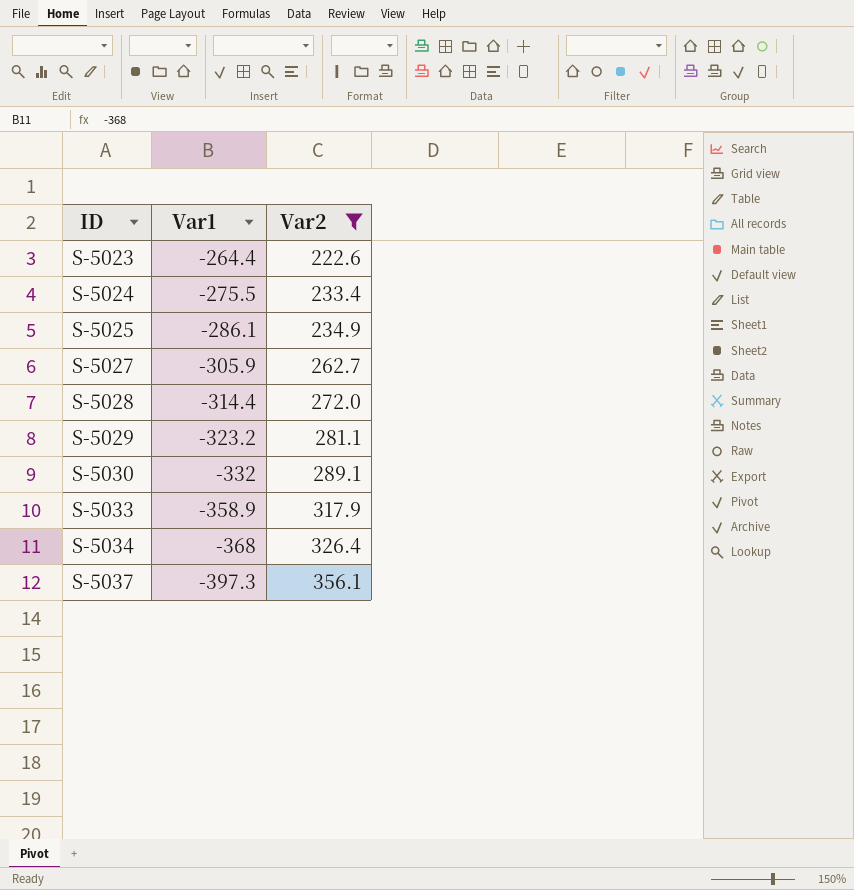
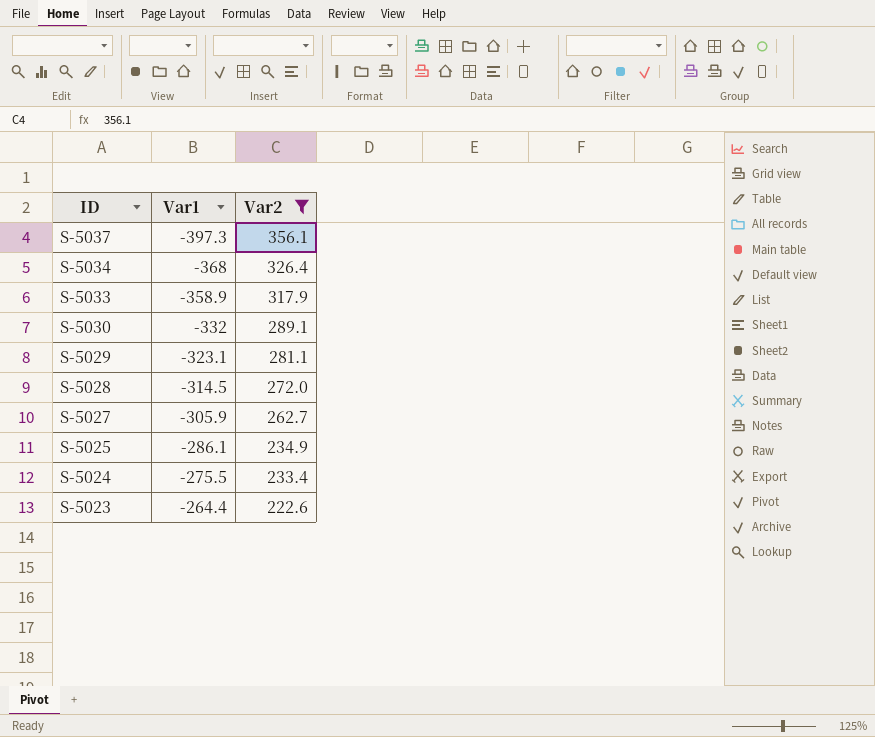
row order: ID ascending -> ID descending
S-5029 | Var1: -323.2 -> -323.1
S-5028 | Var1: -314.4 -> -314.5

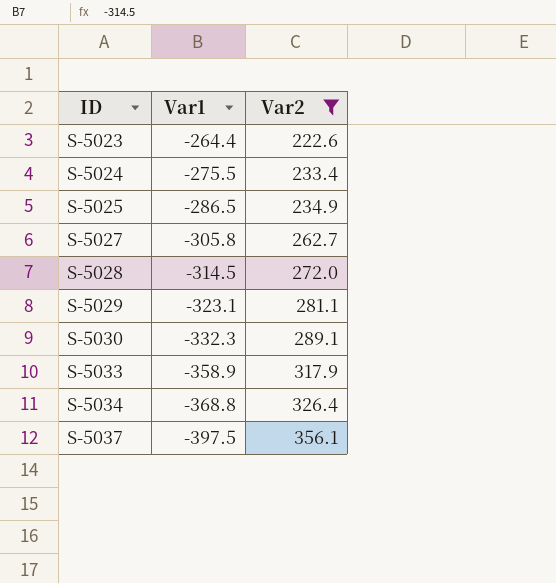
row order: ID descending -> ID ascending
S-5025 | Var1: -286.1 -> -286.5
S-5027 | Var1: -305.9 -> -305.8
S-5030 | Var1: -332 -> -332.3
S-5034 | Var1: -368 -> -368.8
S-5037 | Var1: -397.3 -> -397.5

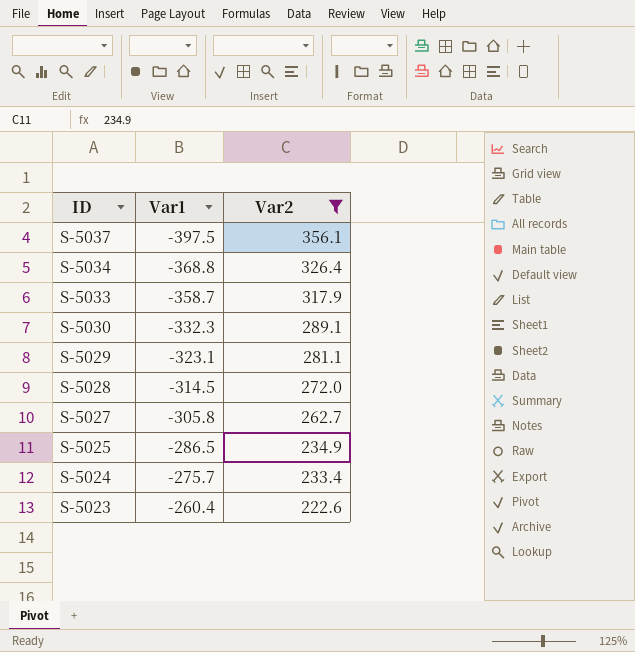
row order: ID ascending -> ID descending
S-5033 | Var1: -358.9 -> -358.7
S-5024 | Var1: -275.5 -> -275.7
S-5023 | Var1: -264.4 -> -260.4

